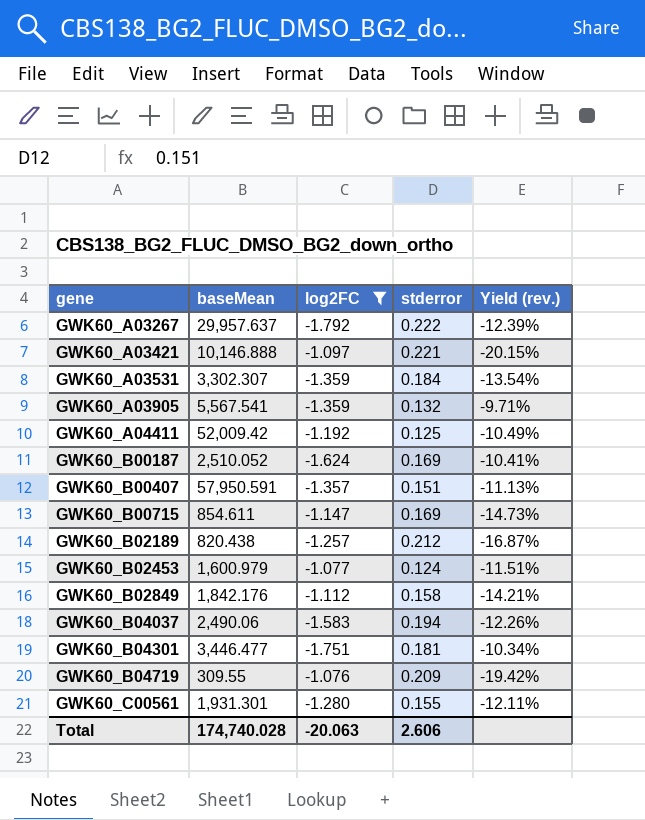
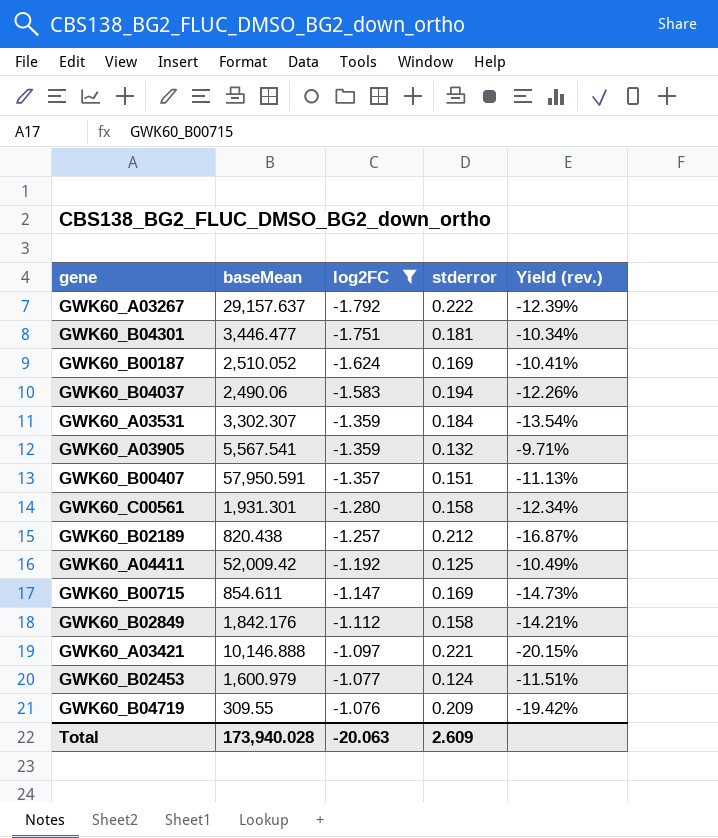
row order: gene ascending -> log2FC ascending
GWK60_A03267 | baseMean: 29,957.637 -> 29,157.637
GWK60_C00561 | stderror: 0.155 -> 0.158
GWK60_C00561 | Yield (rev.): -12.11% -> -12.34%
Total | baseMean: 174,740.028 -> 173,940.028
Total | stderror: 2.606 -> 2.609

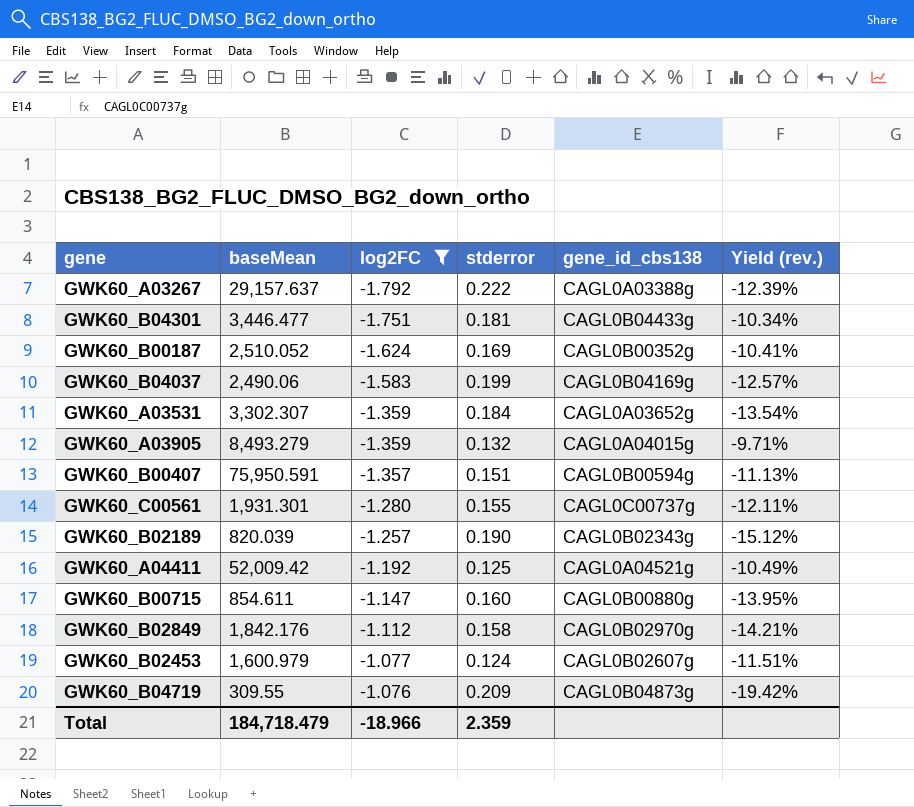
column gene_id_cbs138 | position: none -> 5
row GWK60_A03421: 10,146.888 | -1.097 | 0.221 | -20.15% -> none
GWK60_B04037 | stderror: 0.194 -> 0.199
GWK60_B04037 | Yield (rev.): -12.26% -> -12.57%
GWK60_A03905 | baseMean: 5,567.541 -> 8,493.279
GWK60_B00407 | baseMean: 57,950.591 -> 75,950.591
GWK60_C00561 | stderror: 0.158 -> 0.155
GWK60_C00561 | Yield (rev.): -12.34% -> -12.11%
GWK60_B02189 | baseMean: 820.438 -> 820.039
GWK60_B02189 | stderror: 0.212 -> 0.190
GWK60_B02189 | Yield (rev.): -16.87% -> -15.12%
GWK60_B00715 | stderror: 0.169 -> 0.160
GWK60_B00715 | Yield (rev.): -14.73% -> -13.95%
Total | baseMean: 173,940.028 -> 184,718.479
Total | log2FC: -20.063 -> -18.966
Total | stderror: 2.609 -> 2.359

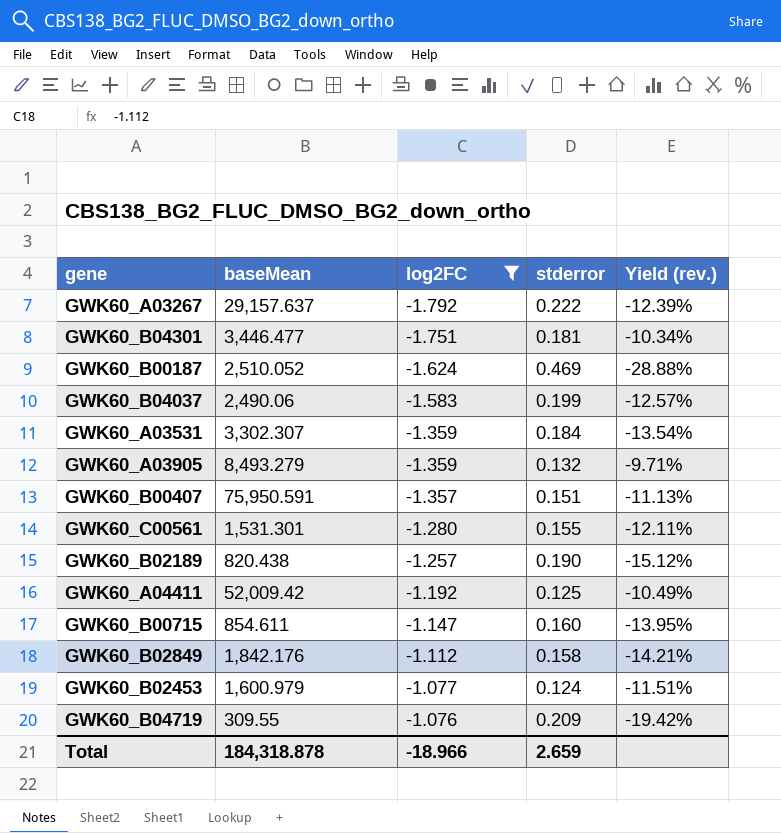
column gene_id_cbs138 | position: 5 -> none
GWK60_B00187 | stderror: 0.169 -> 0.469
GWK60_B00187 | Yield (rev.): -10.41% -> -28.88%
GWK60_C00561 | baseMean: 1,931.301 -> 1,531.301
GWK60_B02189 | baseMean: 820.039 -> 820.438
Total | baseMean: 184,718.479 -> 184,318.878
Total | stderror: 2.359 -> 2.659

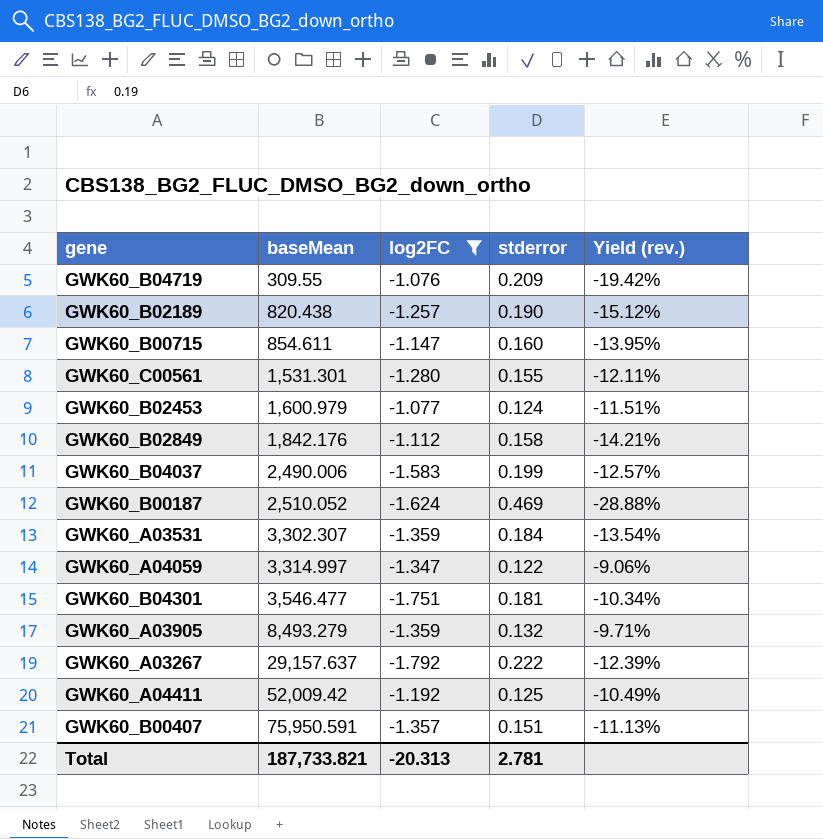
row order: log2FC ascending -> baseMean ascending
GWK60_B04037 | baseMean: 2,490.06 -> 2,490.006
row GWK60_A04059: none -> 3,314.997 | -1.347 | 0.122 | -9.06%
GWK60_B04301 | baseMean: 3,446.477 -> 3,546.477
Total | baseMean: 184,318.878 -> 187,733.821
Total | log2FC: -18.966 -> -20.313
Total | stderror: 2.659 -> 2.781

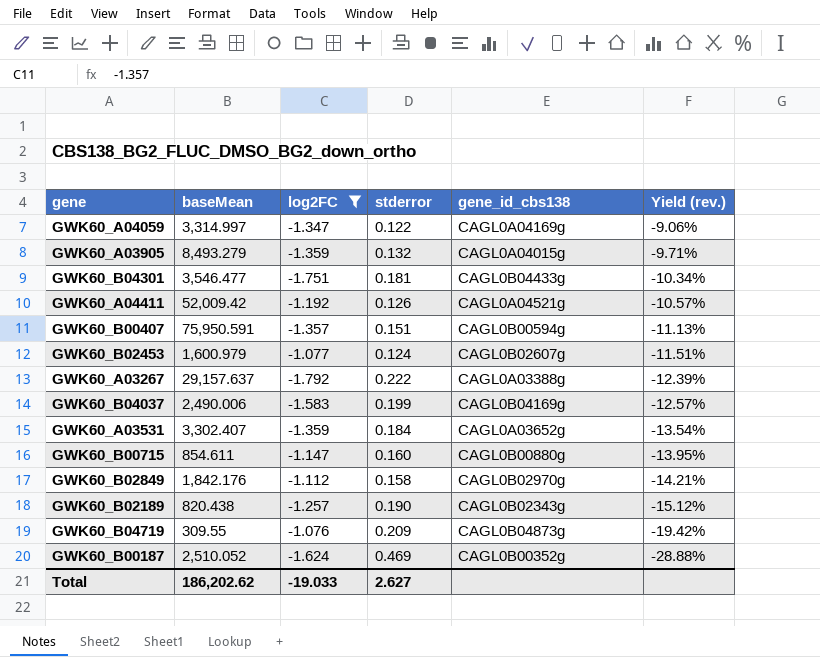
row order: baseMean ascending -> Yield (rev.) descending
column gene_id_cbs138 | position: none -> 5
row GWK60_C00561: 1,531.301 | -1.280 | 0.155 | -12.11% -> none
GWK60_A04411 | stderror: 0.125 -> 0.126
GWK60_A04411 | Yield (rev.): -10.49% -> -10.57%
GWK60_A03531 | baseMean: 3,302.307 -> 3,302.407
Total | baseMean: 187,733.821 -> 186,202.62
Total | log2FC: -20.313 -> -19.033
Total | stderror: 2.781 -> 2.627

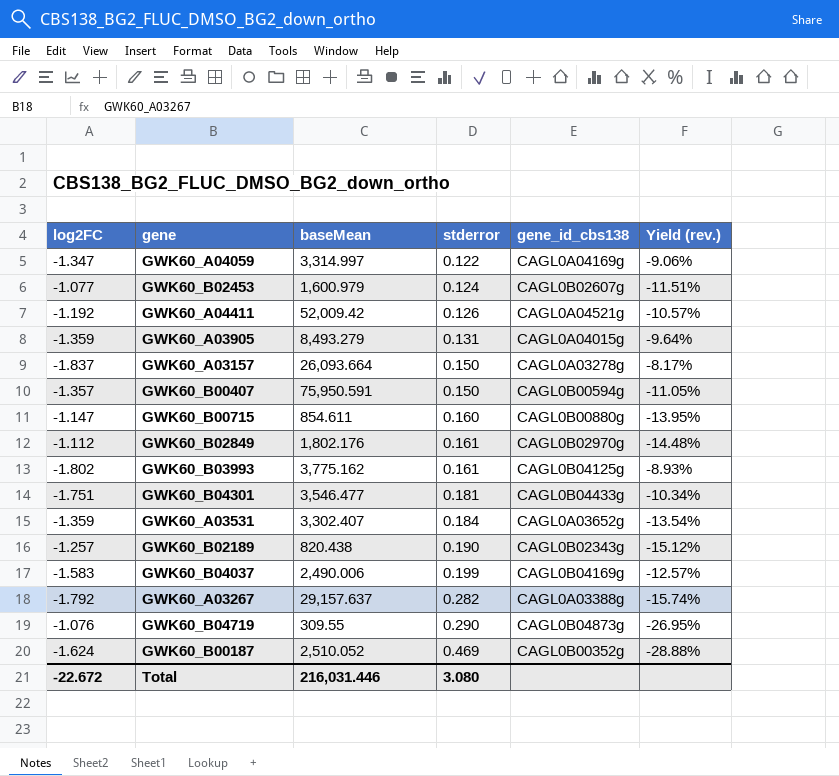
filter: log2FC >= -1.792 -> none
row order: Yield (rev.) descending -> stderror ascending
column log2FC | position: 3 -> 1
GWK60_A03905 | stderror: 0.132 -> 0.131
GWK60_A03905 | Yield (rev.): -9.71% -> -9.64%
GWK60_B00407 | stderror: 0.151 -> 0.150
GWK60_B00407 | Yield (rev.): -11.13% -> -11.05%
GWK60_B02849 | baseMean: 1,842.176 -> 1,802.176
GWK60_B02849 | stderror: 0.158 -> 0.161
GWK60_B02849 | Yield (rev.): -14.21% -> -14.48%
GWK60_A03267 | stderror: 0.222 -> 0.282
GWK60_A03267 | Yield (rev.): -12.39% -> -15.74%
GWK60_B04719 | stderror: 0.209 -> 0.290
GWK60_B04719 | Yield (rev.): -19.42% -> -26.95%
Total | log2FC: -19.033 -> -22.672
Total | baseMean: 186,202.62 -> 216,031.446
Total | stderror: 2.627 -> 3.080

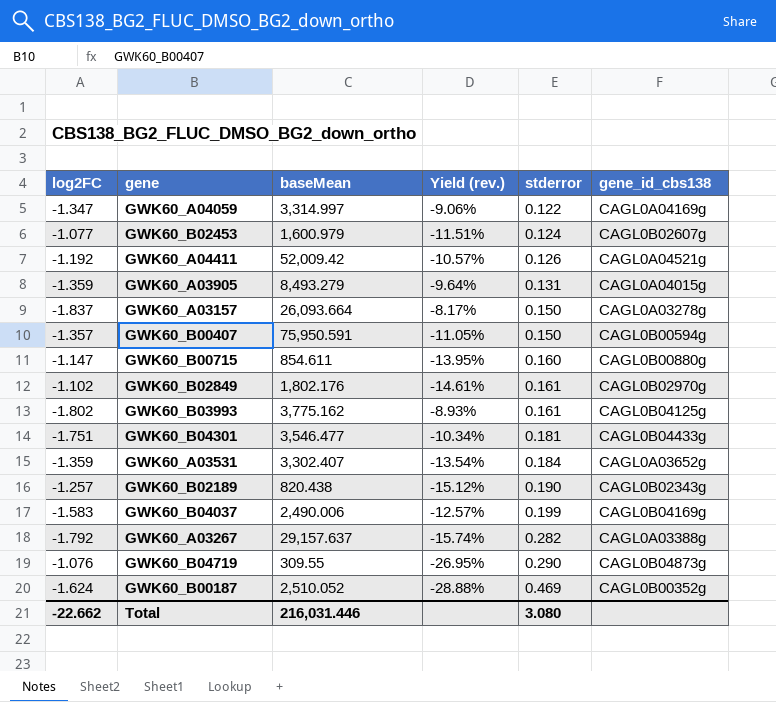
column Yield (rev.) | position: 6 -> 4
GWK60_B02849 | log2FC: -1.112 -> -1.102
GWK60_B02849 | Yield (rev.): -14.48% -> -14.61%
Total | log2FC: -22.672 -> -22.662

